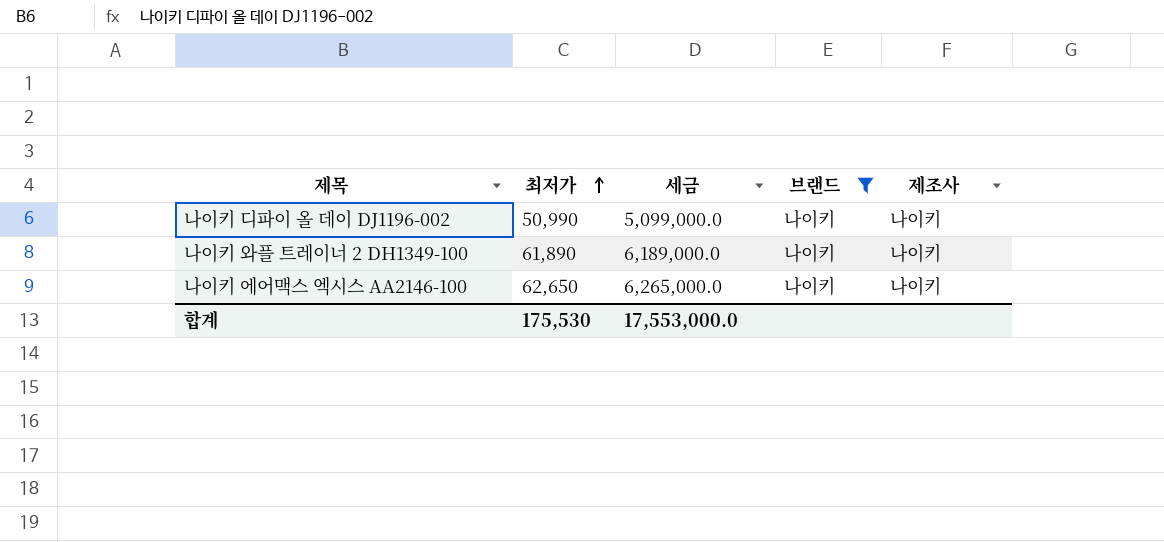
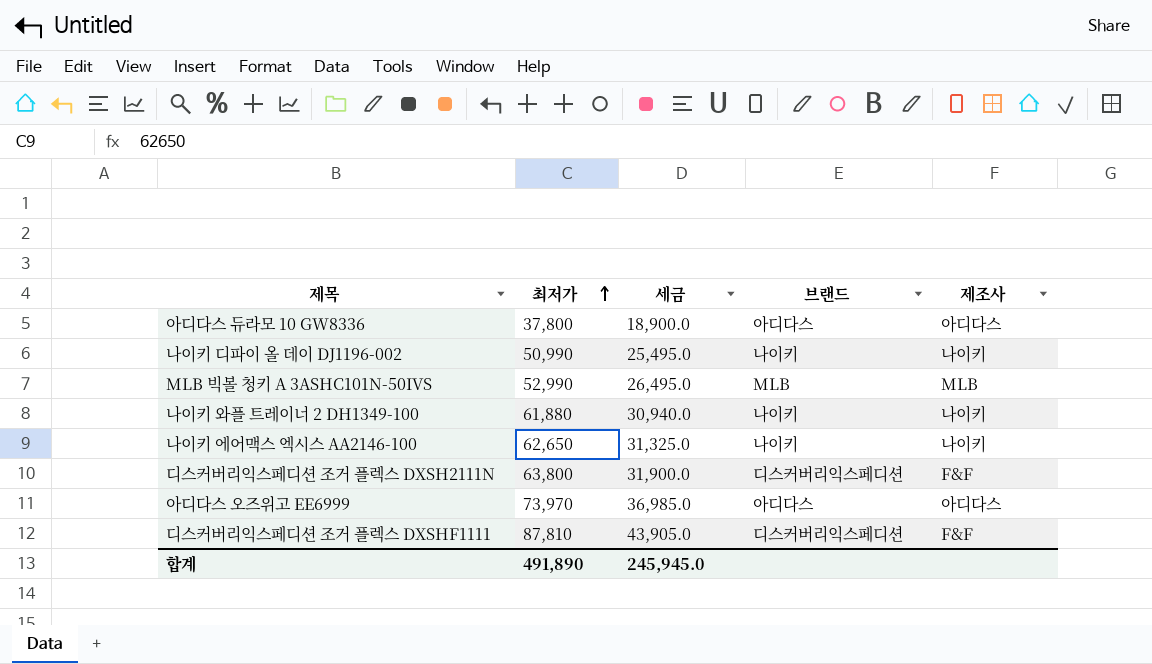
filter: 브랜드 = 나이키 -> none
column 세금 | formula: [최저가] * 100 -> [최저가] * 0.5
나이키 와플 트레이너 2 DH1349-100 | 최저가: 61,890 -> 61,880
합계 | 최저가: 175,530 -> 491,890
합계 | 세금: 17,553,000.0 -> 245,945.0

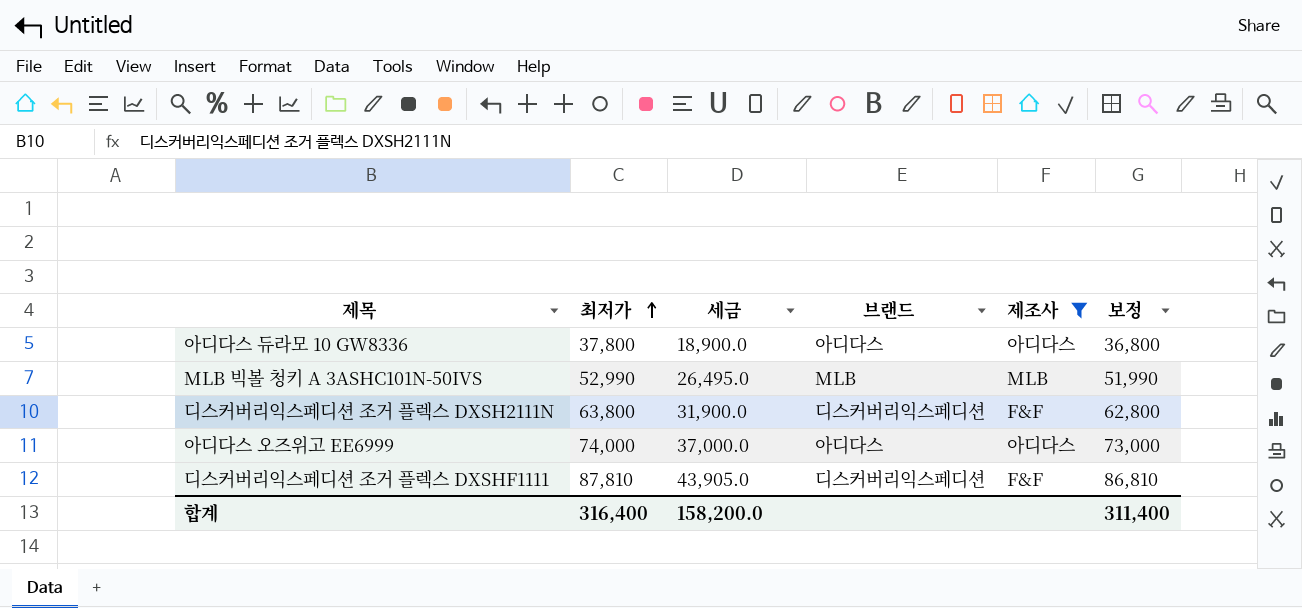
filter: none -> 제조사 != 나이키
column 보정 | formula: none -> [최저가] - 1000
아디다스 오즈위고 EE6999 | 최저가: 73,970 -> 74,000
아디다스 오즈위고 EE6999 | 세금: 36,985.0 -> 37,000.0
합계 | 최저가: 491,890 -> 316,400
합계 | 세금: 245,945.0 -> 158,200.0

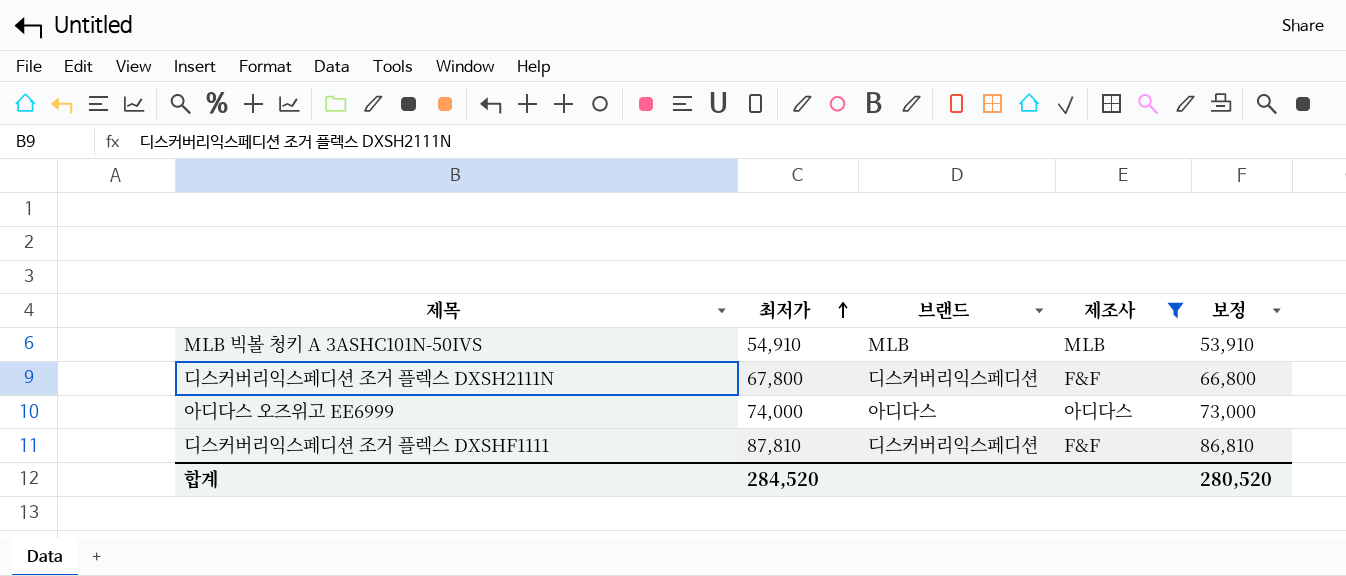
column 세금 | formula: [최저가] * 0.5 -> none
row 아디다스 듀라모 10 GW8336: 37,800 | 18,900.0 | 아디다스 | 아디다스 | 36,800 -> none
MLB 빅볼 청키 A 3ASHC101N-50IVS | 최저가: 52,990 -> 54,910
MLB 빅볼 청키 A 3ASHC101N-50IVS | 보정: 51,990 -> 53,910
디스커버리익스페디션 조거 플렉스 DXSH2111N | 최저가: 63,800 -> 67,800
디스커버리익스페디션 조거 플렉스 DXSH2111N | 보정: 62,800 -> 66,800
합계 | 최저가: 316,400 -> 284,520
합계 | 보정: 311,400 -> 280,520

